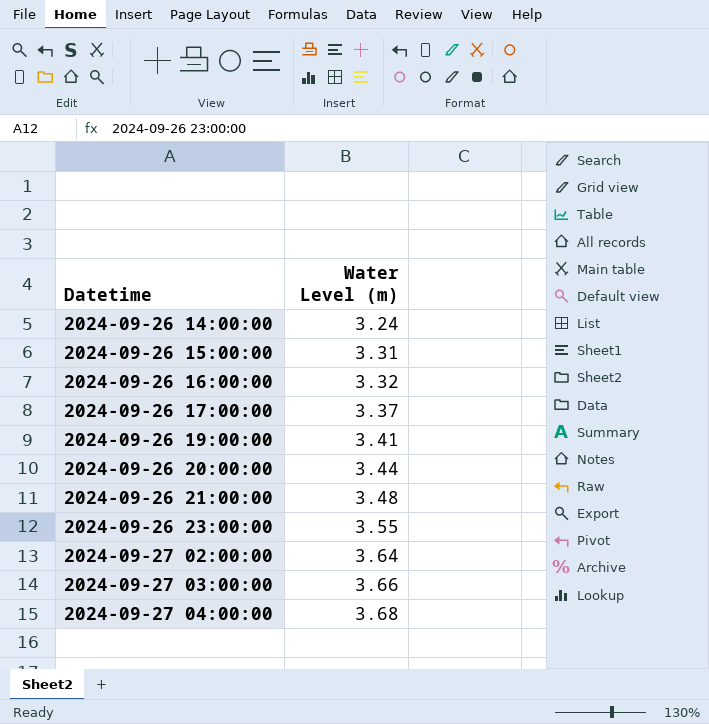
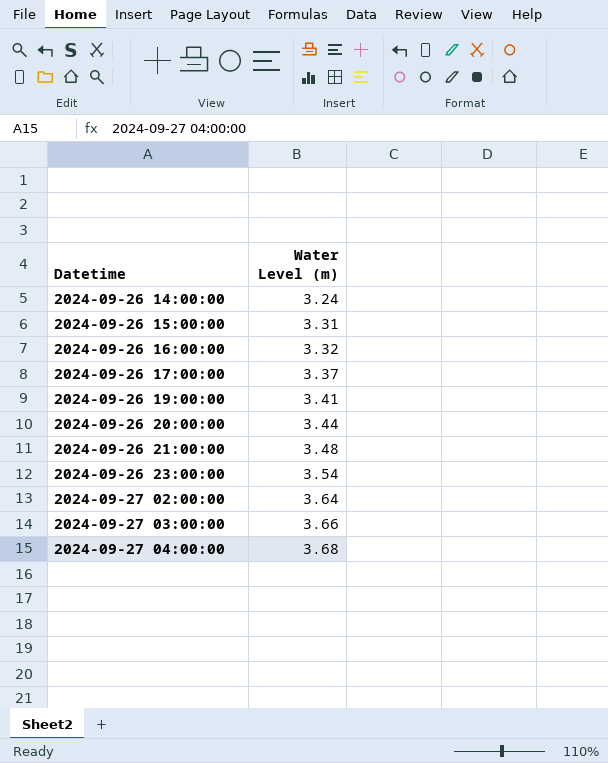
2024-09-26 23:00:00 | Water Level (m): 3.55 -> 3.54

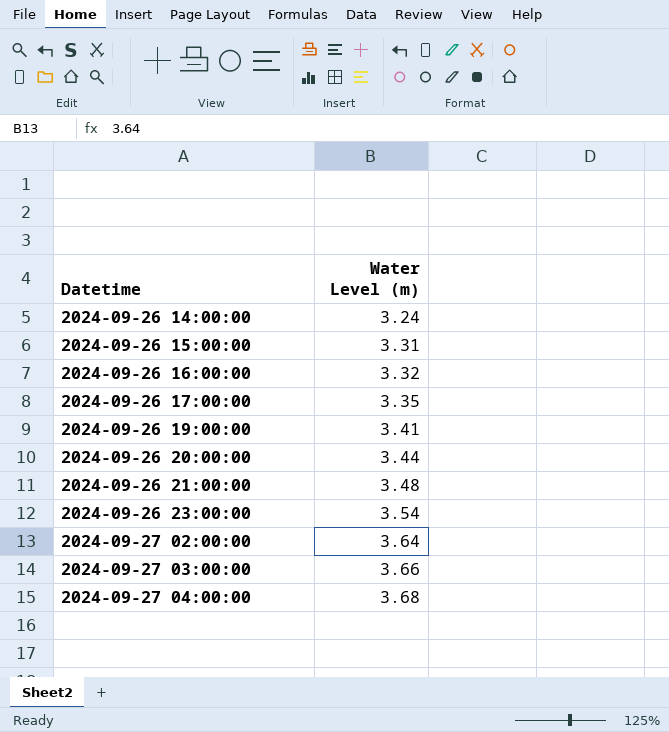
2024-09-26 17:00:00 | Water Level (m): 3.37 -> 3.35

